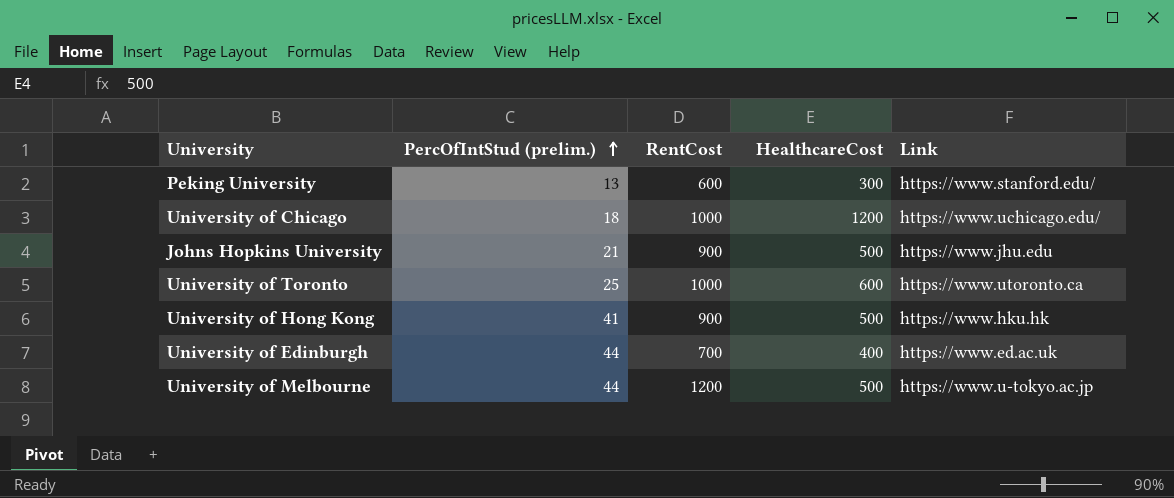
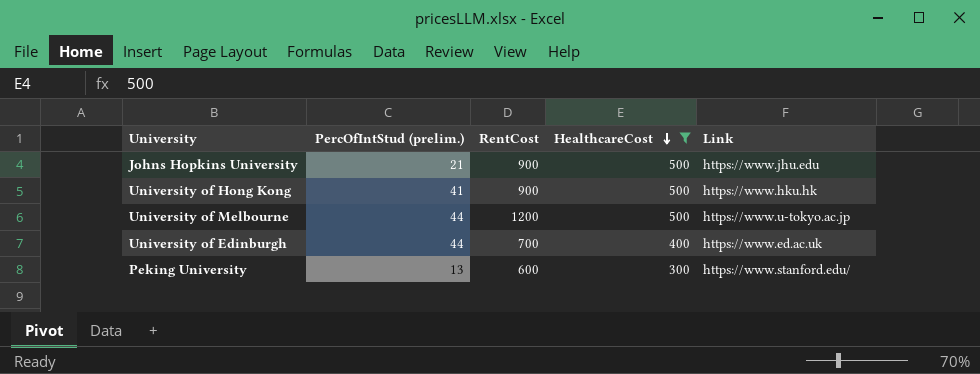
filter: none -> HealthcareCost <= 500
row order: PercOfIntStud (prelim.) ascending -> HealthcareCost descending

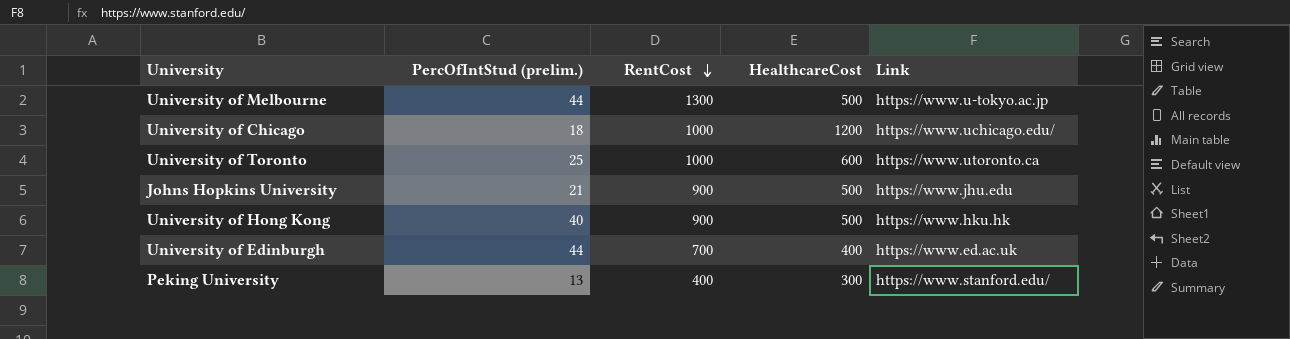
filter: HealthcareCost <= 500 -> none
row order: HealthcareCost descending -> RentCost descending
University of Melbourne | RentCost: 1200 -> 1300
University of Hong Kong | PercOfIntStud (prelim.): 41 -> 40
Peking University | RentCost: 600 -> 400

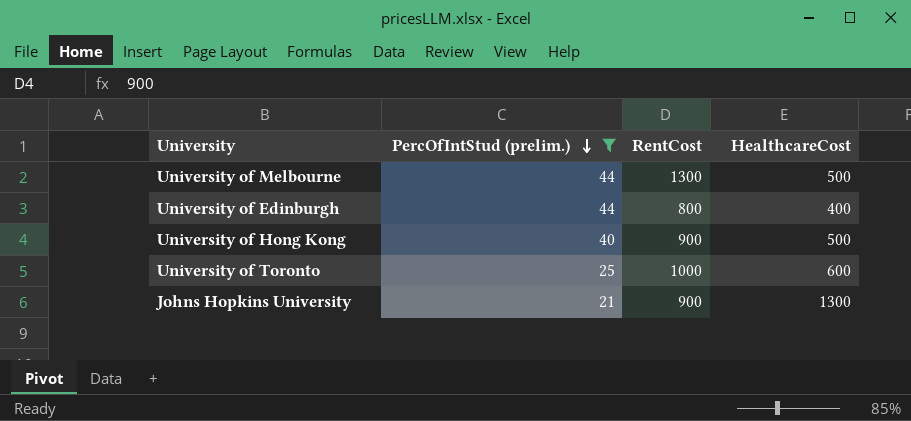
filter: none -> PercOfIntStud (prelim.) >= 21
row order: RentCost descending -> PercOfIntStud (prelim.) descending
column Link | position: 5 -> none
University of Edinburgh | RentCost: 700 -> 800
Johns Hopkins University | HealthcareCost: 500 -> 1300

